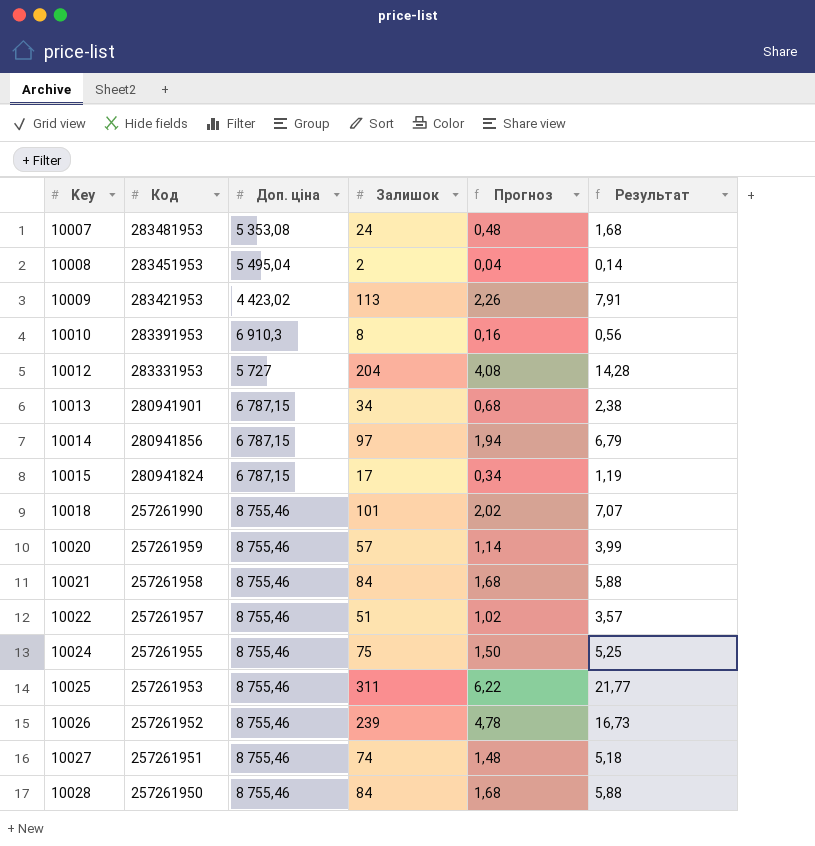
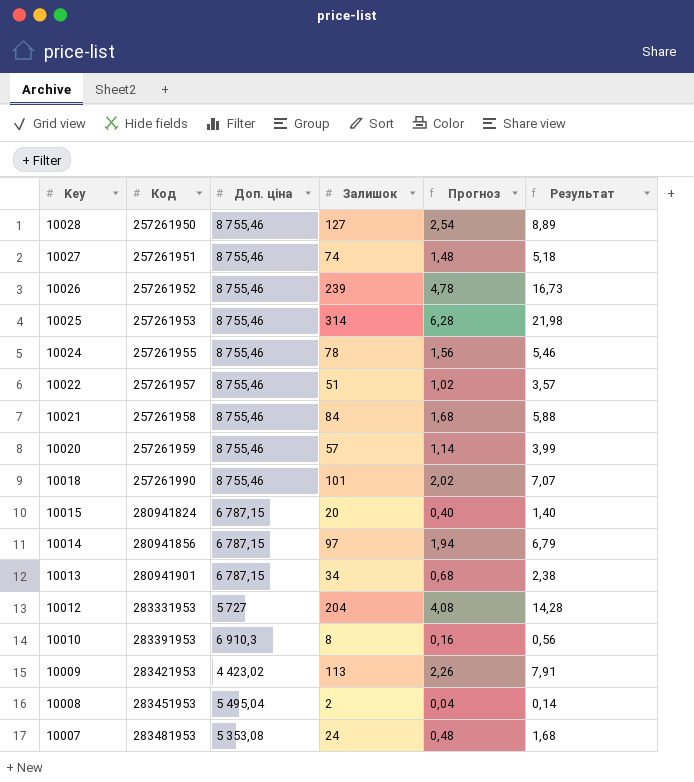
row order: Key ascending -> Key descending
10028 | Залишок: 84 -> 127
10028 | Прогноз: 1,68 -> 2,54
10028 | Результат: 5,88 -> 8,89
10025 | Залишок: 311 -> 314
10025 | Прогноз: 6,22 -> 6,28
10025 | Результат: 21,77 -> 21,98
10024 | Залишок: 75 -> 78
10024 | Прогноз: 1,50 -> 1,56
10024 | Результат: 5,25 -> 5,46
10015 | Залишок: 17 -> 20
10015 | Прогноз: 0,34 -> 0,40
10015 | Результат: 1,19 -> 1,40

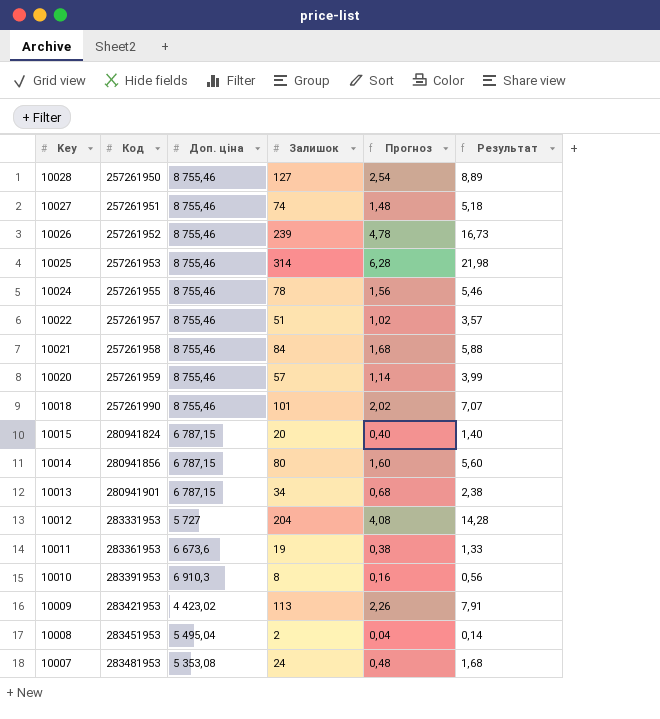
10014 | Залишок: 97 -> 80
10014 | Прогноз: 1,94 -> 1,60
10014 | Результат: 6,79 -> 5,60
row 10011: none -> 283361953 | 6 673,6 | 19 | 0,38 | 1,33

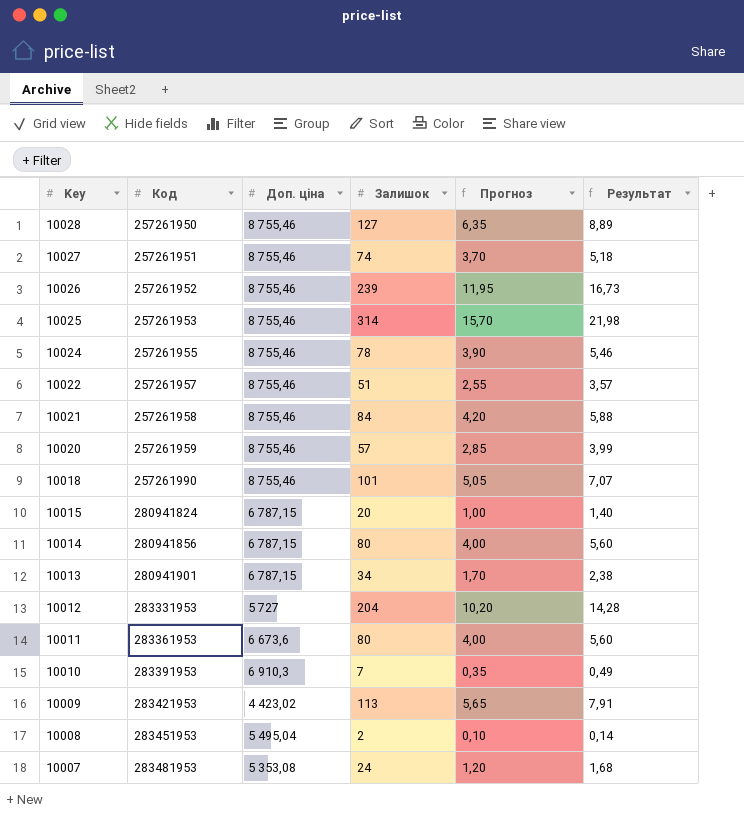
column Прогноз | formula: [Залишок] * 0,02 -> [Залишок] * 0,05
10011 | Залишок: 19 -> 80
10011 | Результат: 1,33 -> 5,60
10010 | Залишок: 8 -> 7
10010 | Результат: 0,56 -> 0,49

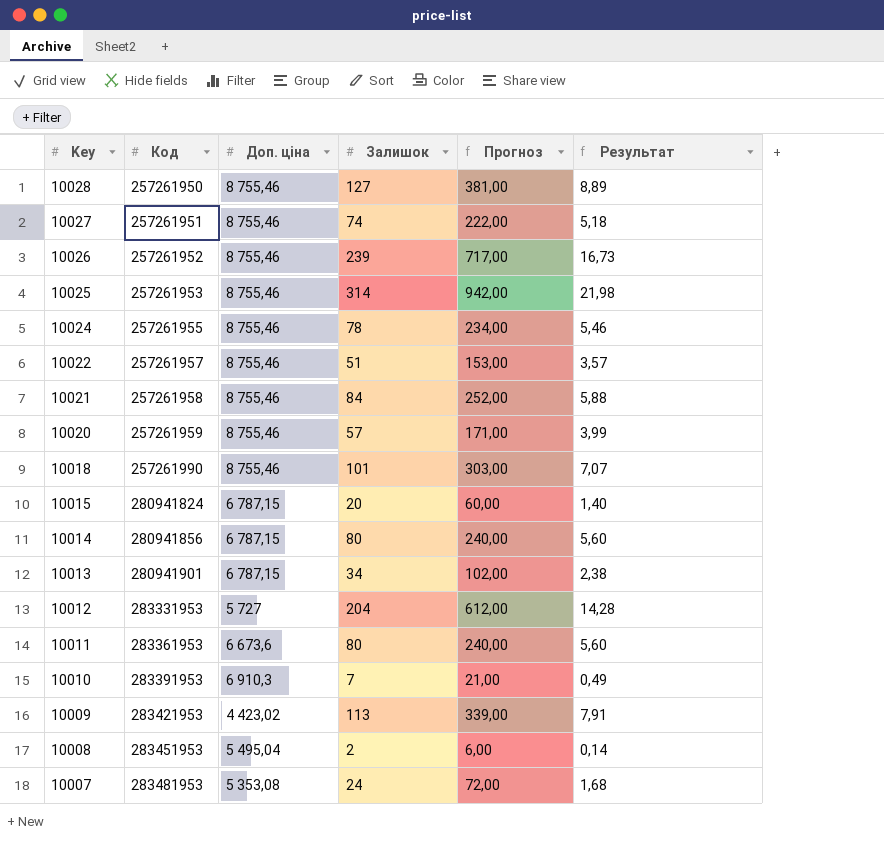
column Прогноз | formula: [Залишок] * 0,05 -> [Залишок] * 3

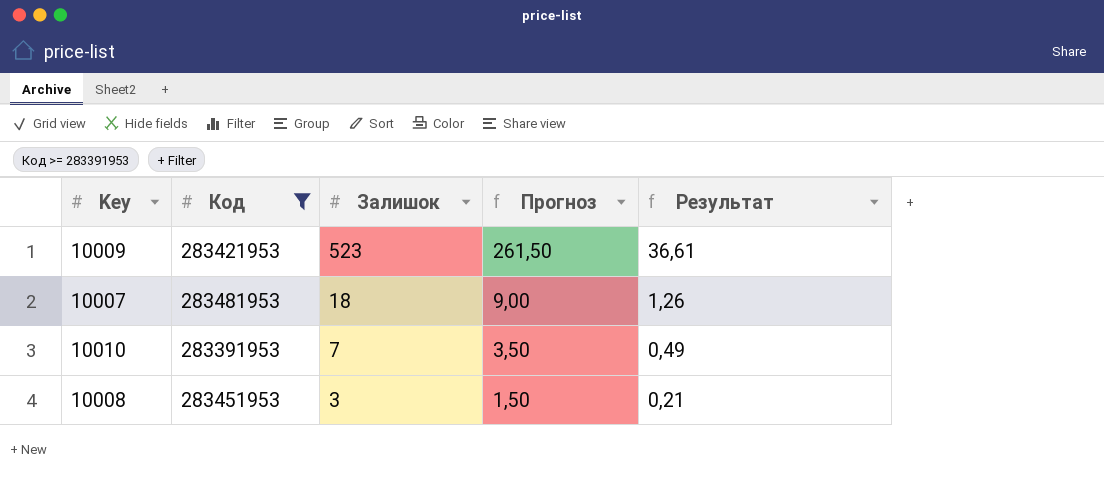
filter: none -> Код >= 283391953
row order: Key descending -> Залишок descending
column Доп. ціна | position: 3 -> none
column Прогноз | formula: [Залишок] * 3 -> [Залишок] * 0,5
10009 | Залишок: 113 -> 523
10009 | Результат: 7,91 -> 36,61
10007 | Залишок: 24 -> 18
10007 | Результат: 1,68 -> 1,26
10008 | Залишок: 2 -> 3
10008 | Результат: 0,14 -> 0,21

